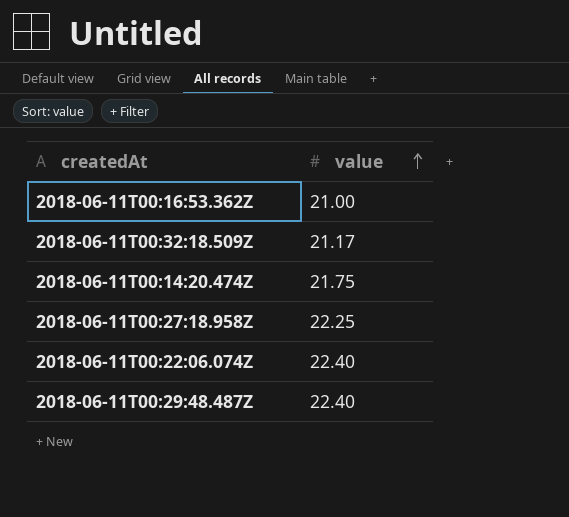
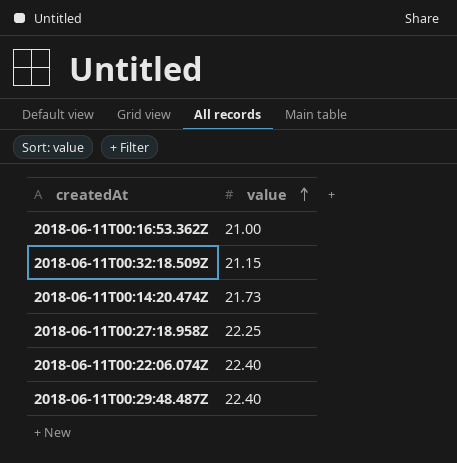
2018-06-11T00:32:18.509Z | value: 21.17 -> 21.15
2018-06-11T00:14:20.474Z | value: 21.75 -> 21.73

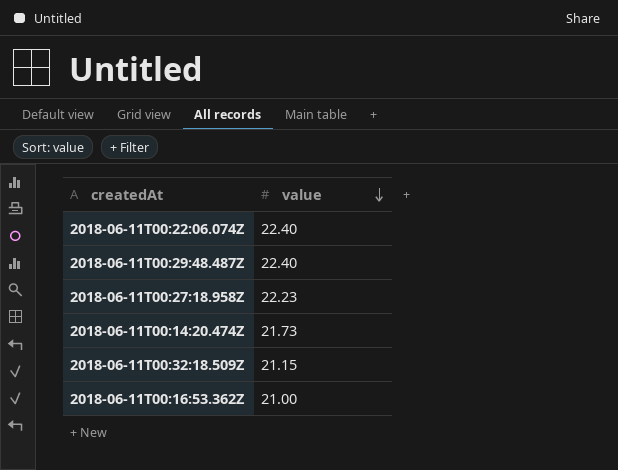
row order: value ascending -> value descending
2018-06-11T00:27:18.958Z | value: 22.25 -> 22.23

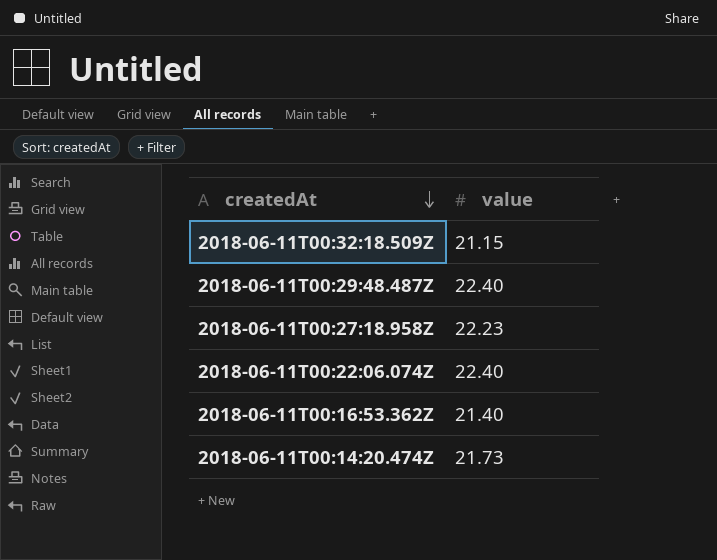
row order: value descending -> createdAt descending
2018-06-11T00:16:53.362Z | value: 21.00 -> 21.40

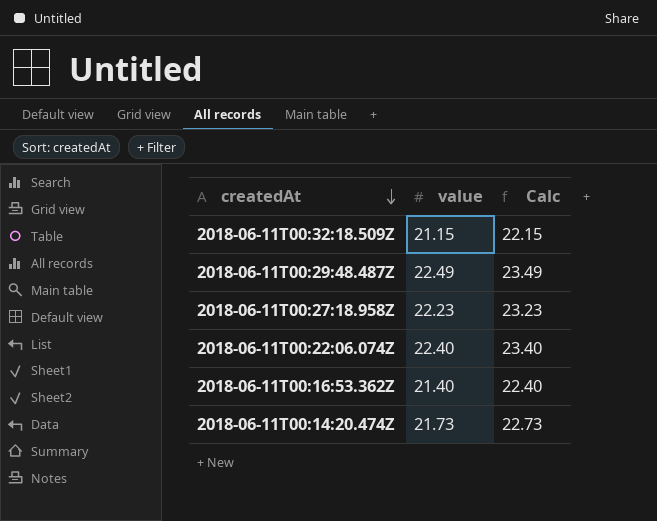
column Calc | formula: none -> [value] + 1
2018-06-11T00:29:48.487Z | value: 22.40 -> 22.49

